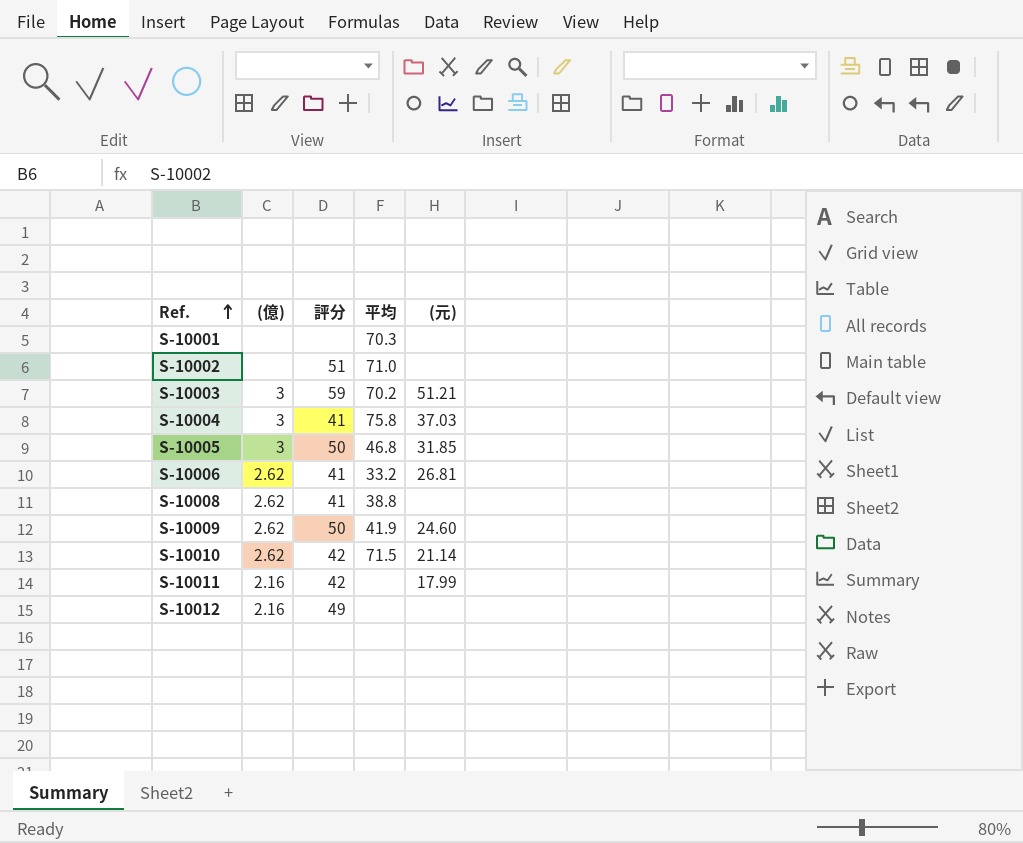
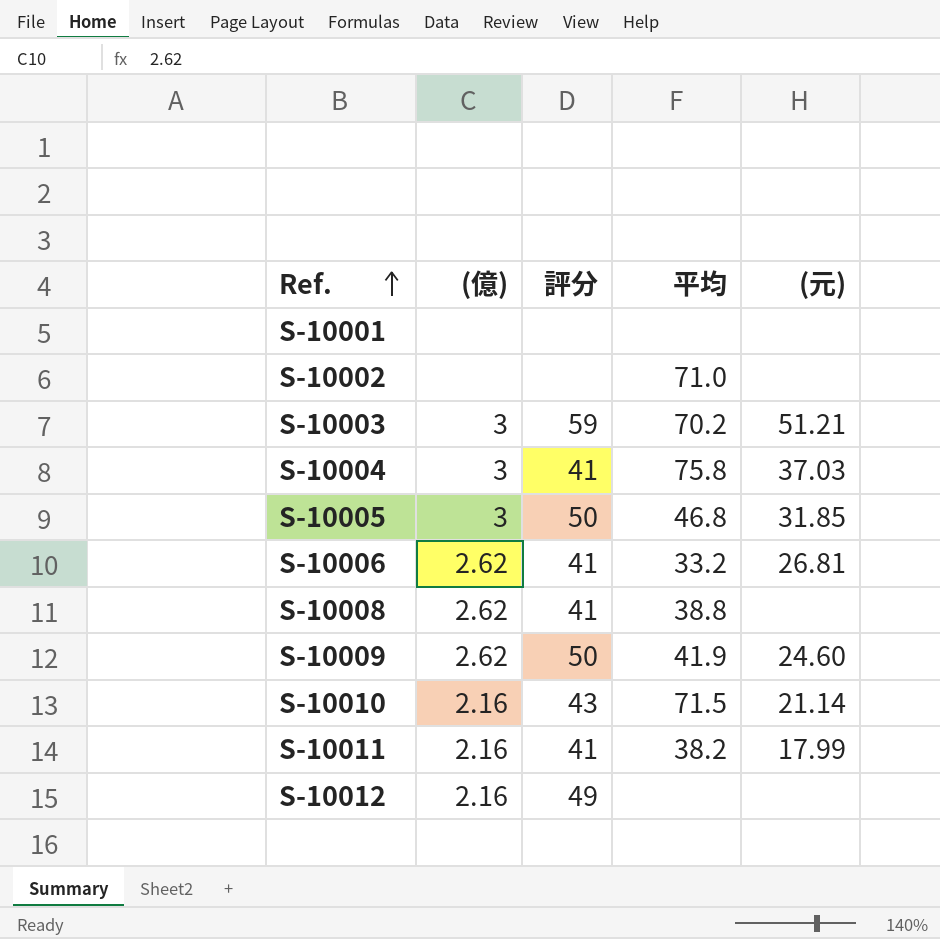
S-10001 | 平均: 70.3 -> none
S-10002 | 評分: 51 -> none
S-10010 | (億): 2.62 -> 2.16
S-10010 | 評分: 42 -> 43
S-10011 | 評分: 42 -> 41
S-10011 | 平均: none -> 38.2

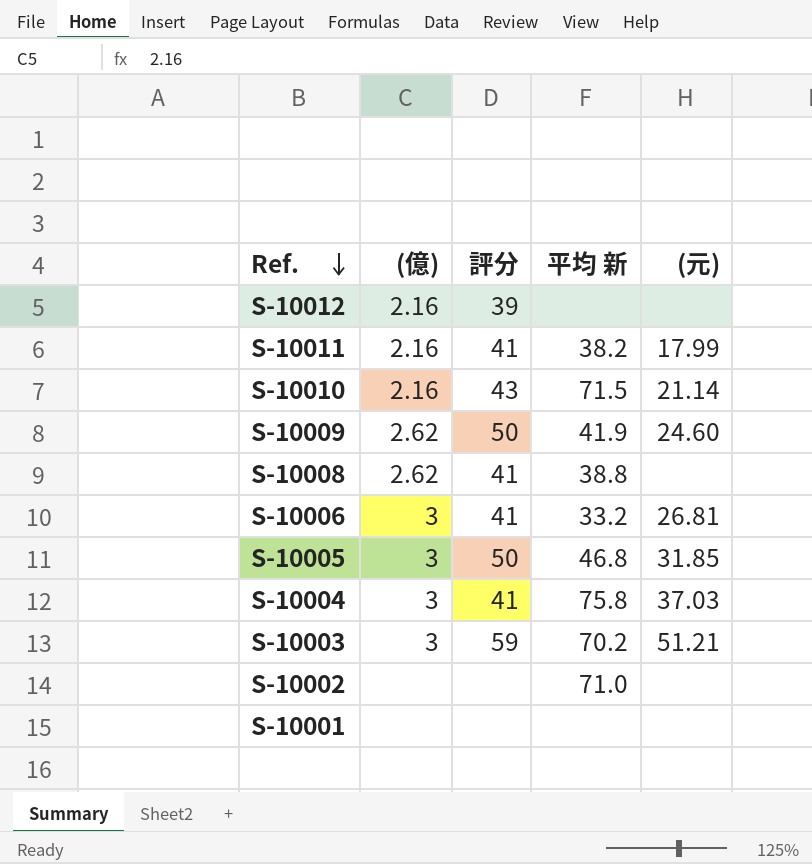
row order: Ref. ascending -> Ref. descending
column name: 平均 -> 平均 新
S-10012 | 評分: 49 -> 39
S-10006 | (億): 2.62 -> 3

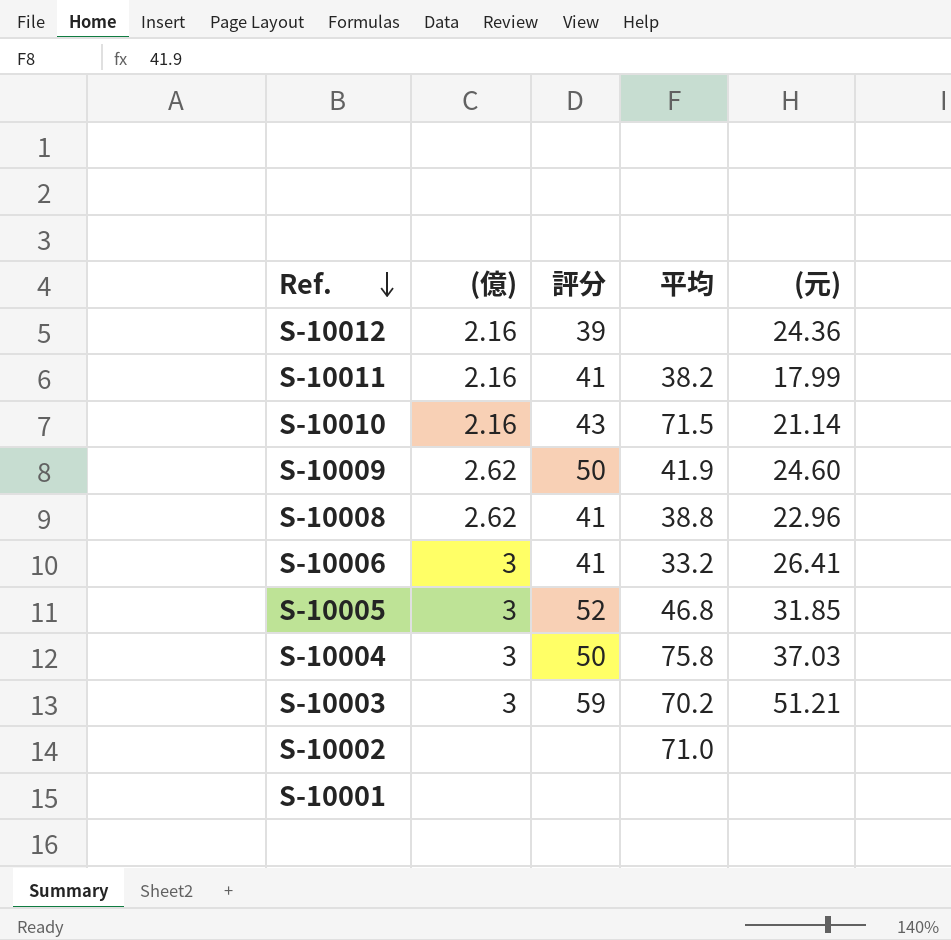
column name: 平均 新 -> 平均
S-10012 | (元): none -> 24.36
S-10008 | (元): none -> 22.96
S-10006 | (元): 26.81 -> 26.41
S-10005 | 評分: 50 -> 52
S-10004 | 評分: 41 -> 50

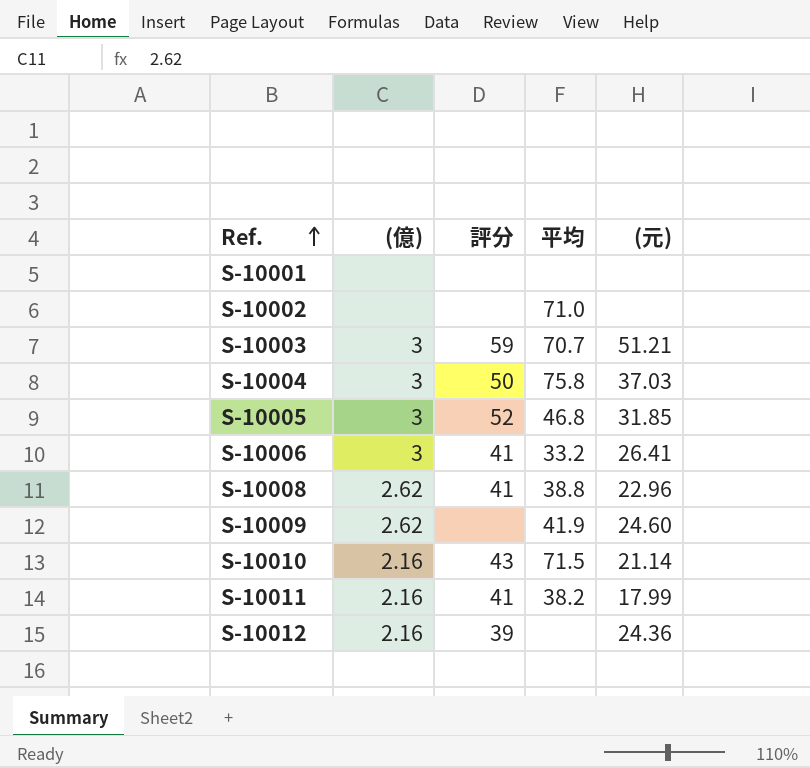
row order: Ref. descending -> Ref. ascending
S-10003 | 平均: 70.2 -> 70.7
S-10009 | 評分: 50 -> none

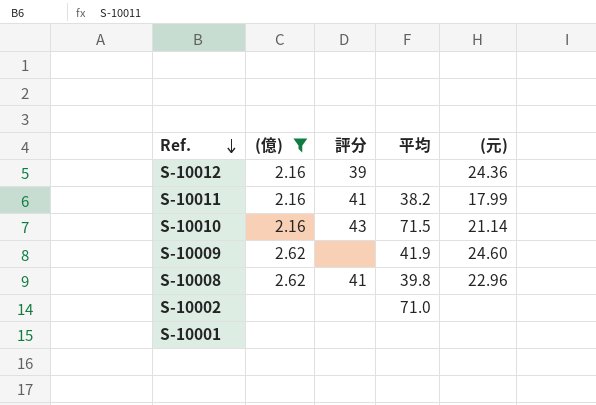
filter: none -> (億) != 3
row order: Ref. ascending -> Ref. descending
S-10008 | 平均: 38.8 -> 39.8

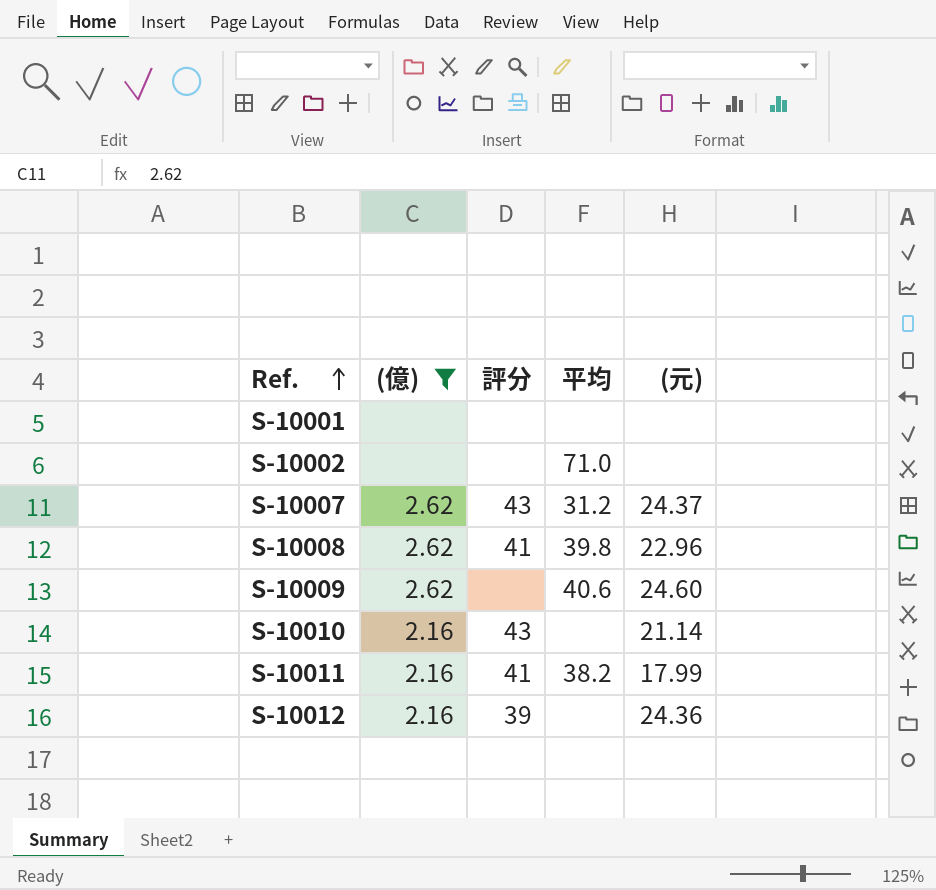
row order: Ref. descending -> Ref. ascending
row S-10007: none -> 2.62 | 43 | 31.2 | 24.37
S-10009 | 平均: 41.9 -> 40.6
S-10010 | 平均: 71.5 -> none

